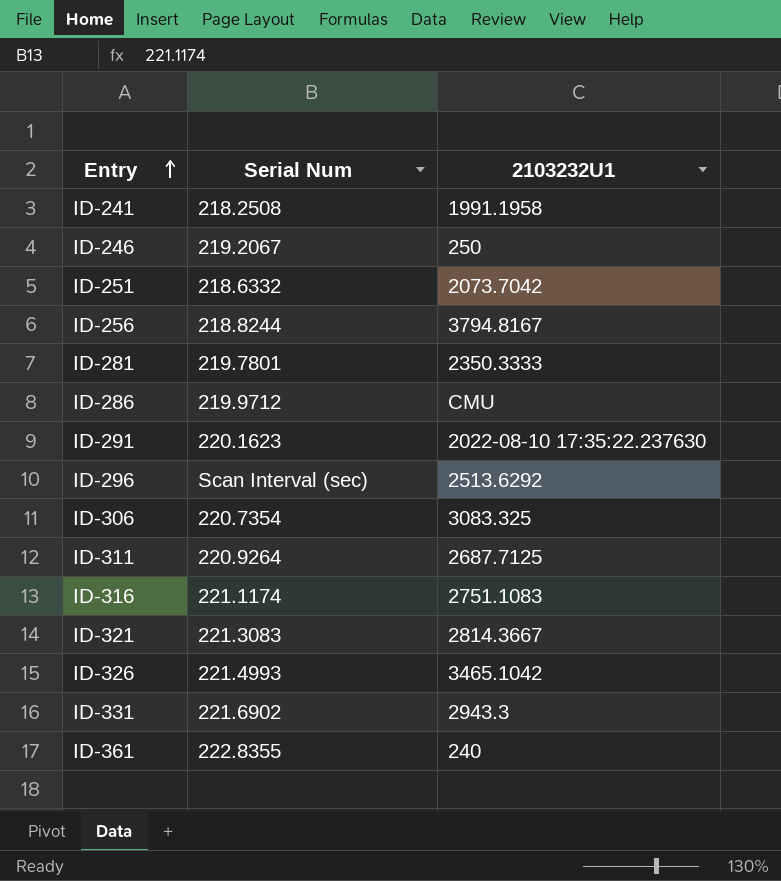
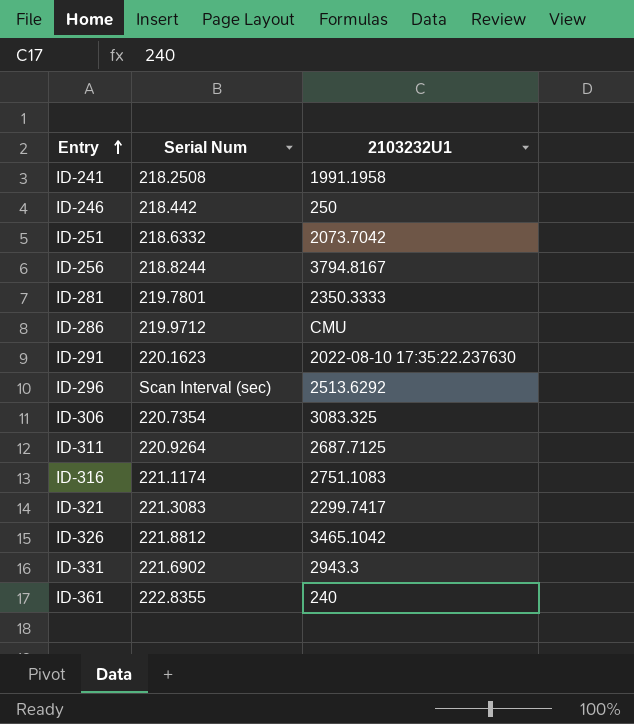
ID-246 | Serial Num: 219.2067 -> 218.442
ID-321 | 2103232U1: 2814.3667 -> 2299.7417
ID-326 | Serial Num: 221.4993 -> 221.8812

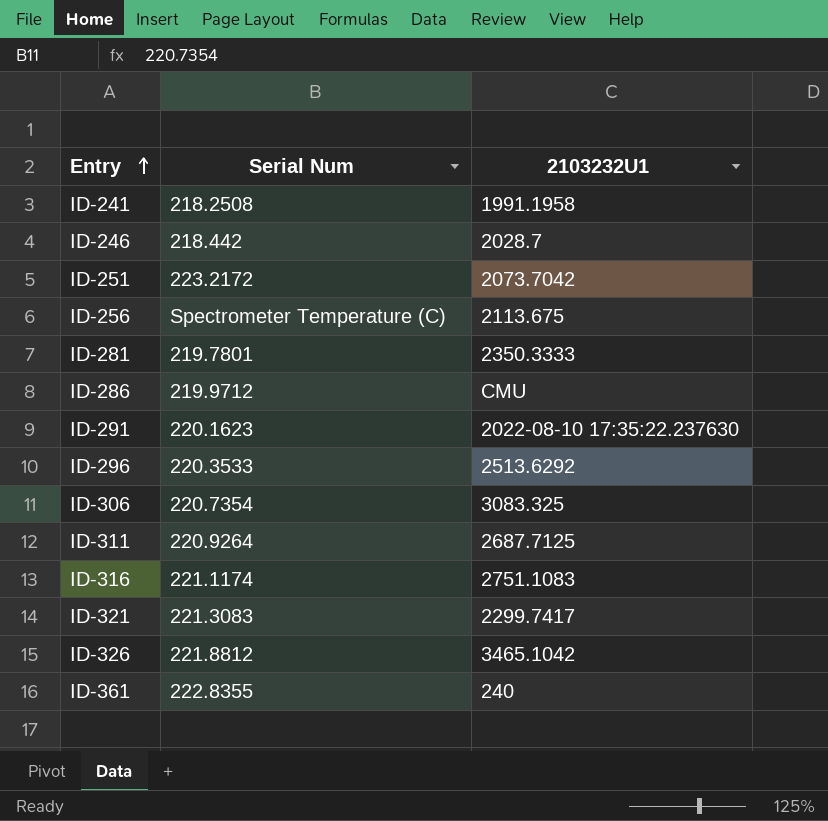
row ID-331: 221.6902 | 2943.3 -> none
ID-246 | 2103232U1: 250 -> 2028.7
ID-251 | Serial Num: 218.6332 -> 223.2172
ID-256 | Serial Num: 218.8244 -> Spectrometer Temperature (C)
ID-256 | 2103232U1: 3794.8167 -> 2113.675
ID-296 | Serial Num: Scan Interval (sec) -> 220.3533

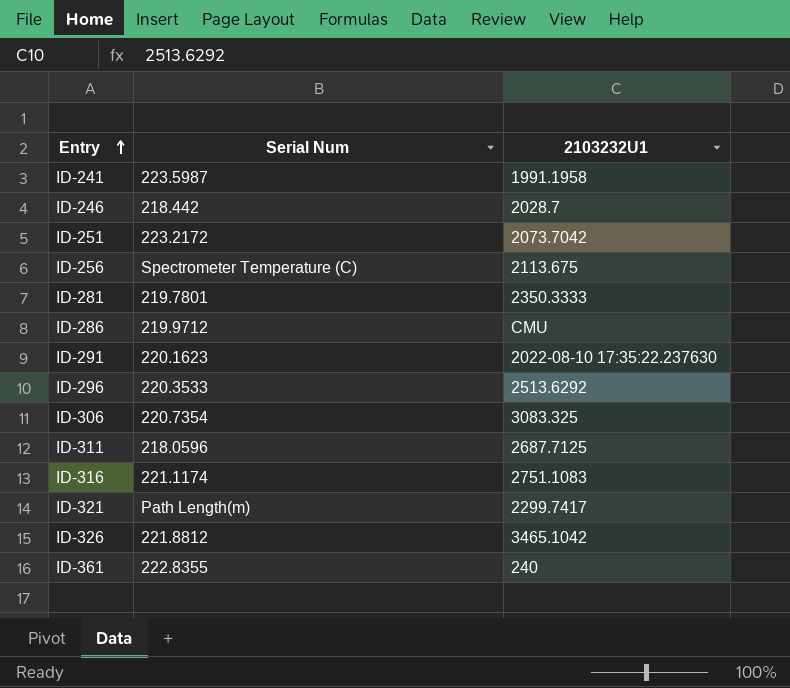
ID-241 | Serial Num: 218.2508 -> 223.5987
ID-311 | Serial Num: 220.9264 -> 218.0596
ID-321 | Serial Num: 221.3083 -> Path Length(m)

